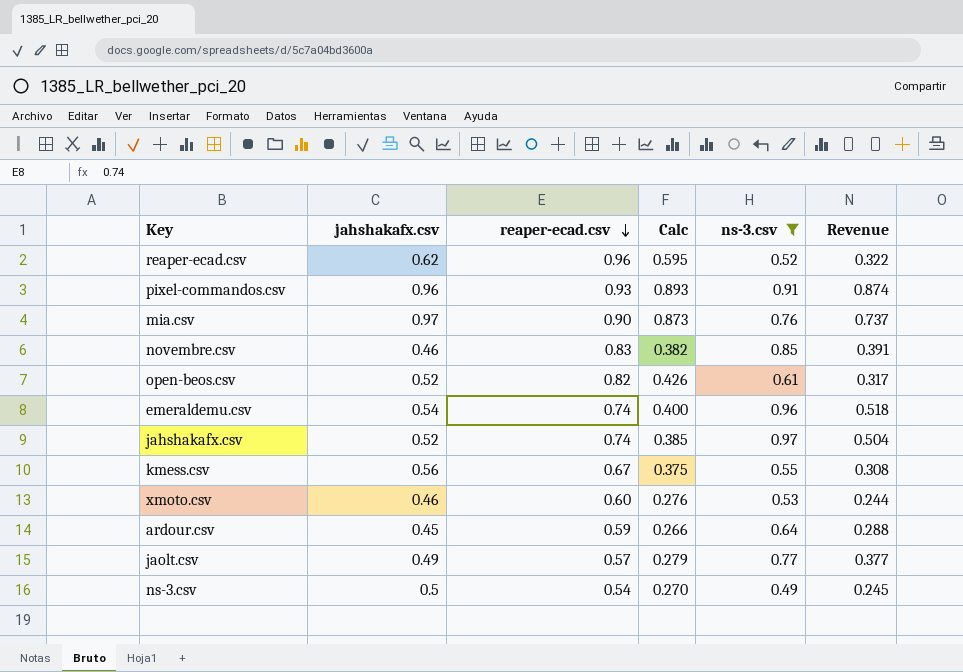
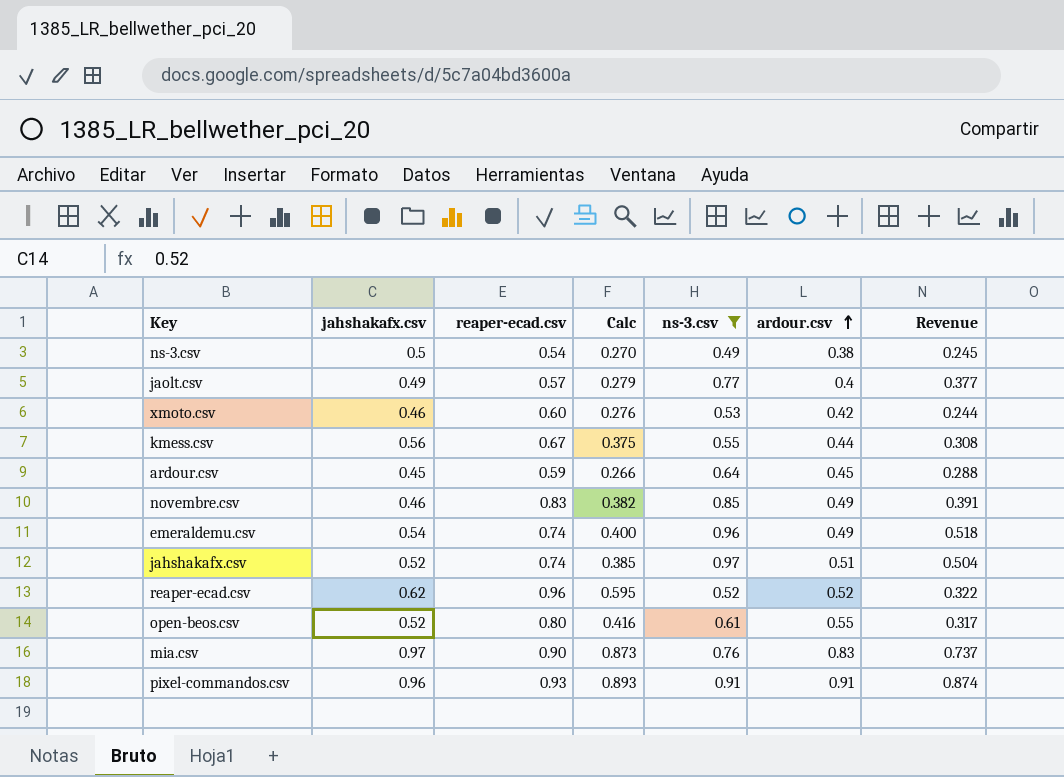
row order: reaper-ecad.csv descending -> ardour.csv ascending
column ardour.csv | position: none -> 6
open-beos.csv | reaper-ecad.csv: 0.82 -> 0.80
open-beos.csv | Calc: 0.426 -> 0.416

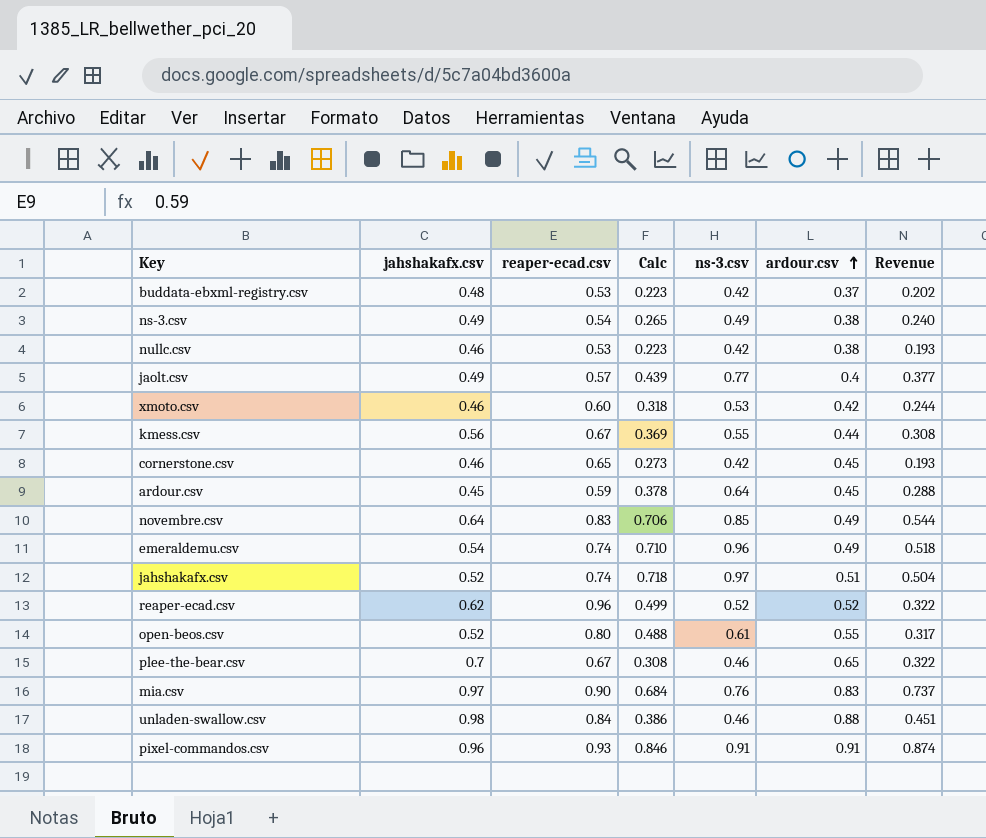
filter: ns-3.csv >= 0.49 -> none
column Calc | formula: [jahshakafx.csv] * [reaper-ecad.csv] -> [reaper-ecad.csv] * [ns-3.csv]
ns-3.csv | jahshakafx.csv: 0.5 -> 0.49
ns-3.csv | Revenue: 0.245 -> 0.240
novembre.csv | jahshakafx.csv: 0.46 -> 0.64
novembre.csv | Revenue: 0.391 -> 0.544

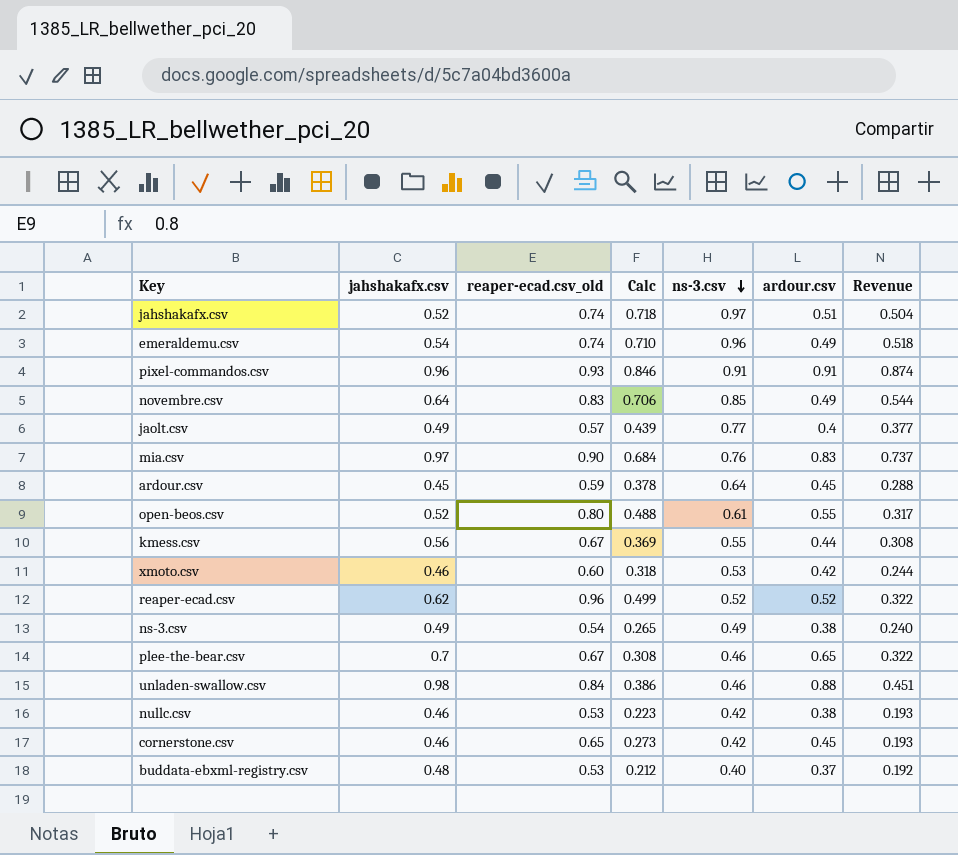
row order: ardour.csv ascending -> ns-3.csv descending
column name: reaper-ecad.csv -> reaper-ecad.csv_old
buddata-ebxml-registry.csv | Calc: 0.223 -> 0.212
buddata-ebxml-registry.csv | ns-3.csv: 0.42 -> 0.40
buddata-ebxml-registry.csv | Revenue: 0.202 -> 0.192

